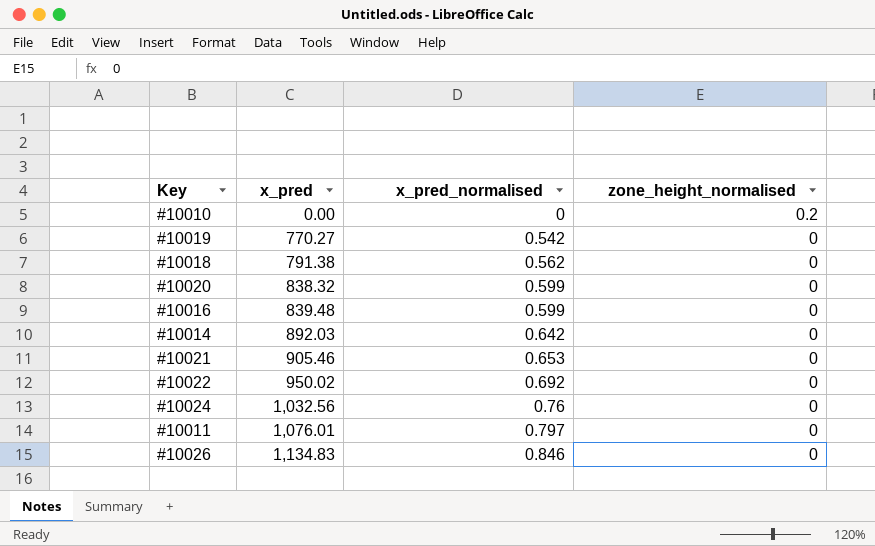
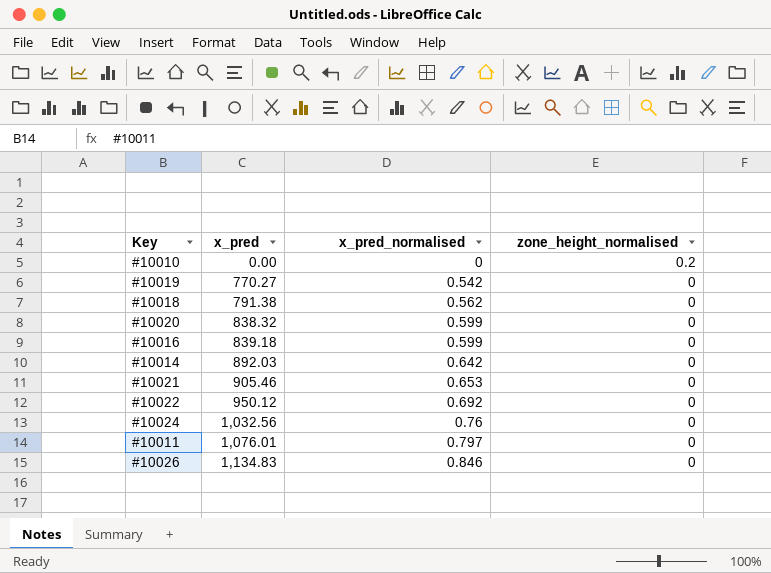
#10016 | x_pred: 839.48 -> 839.18
#10022 | x_pred: 950.02 -> 950.12

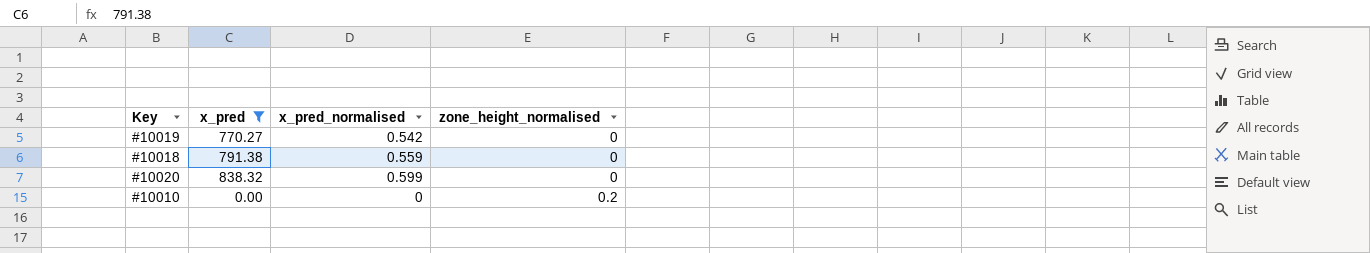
filter: none -> x_pred <= 838.32
row order: x_pred ascending -> zone_height_normalised ascending
#10018 | x_pred_normalised: 0.562 -> 0.559

